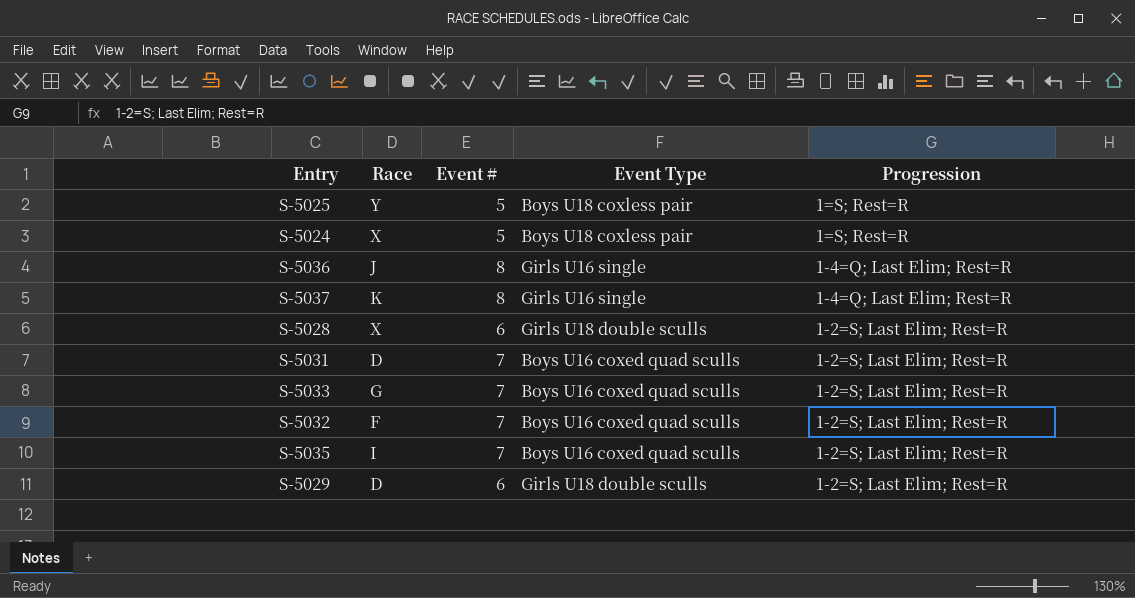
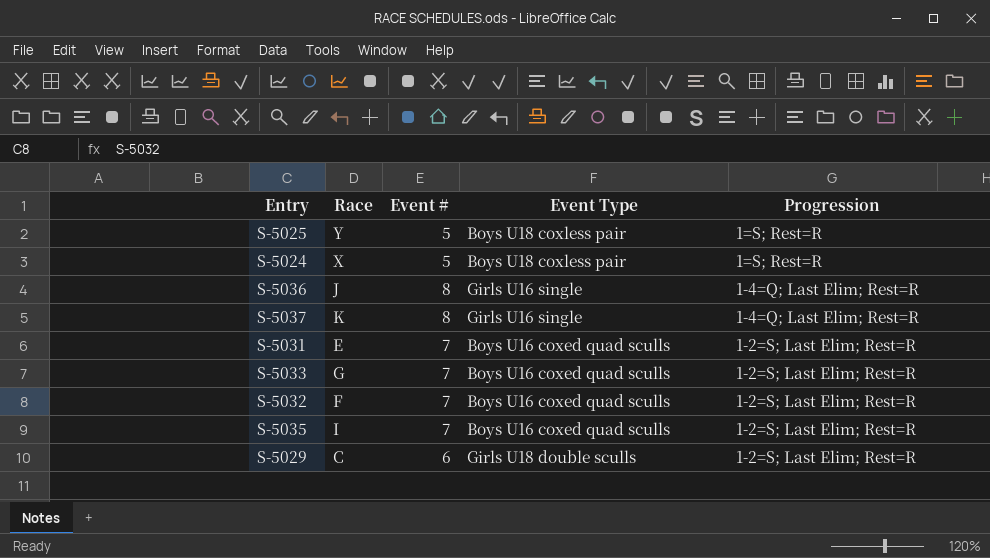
row S-5028: X | 6 | Girls U18 double sculls | 1-2=S; Last Elim; Rest=R -> none
S-5031 | Race: D -> E
S-5029 | Race: D -> C

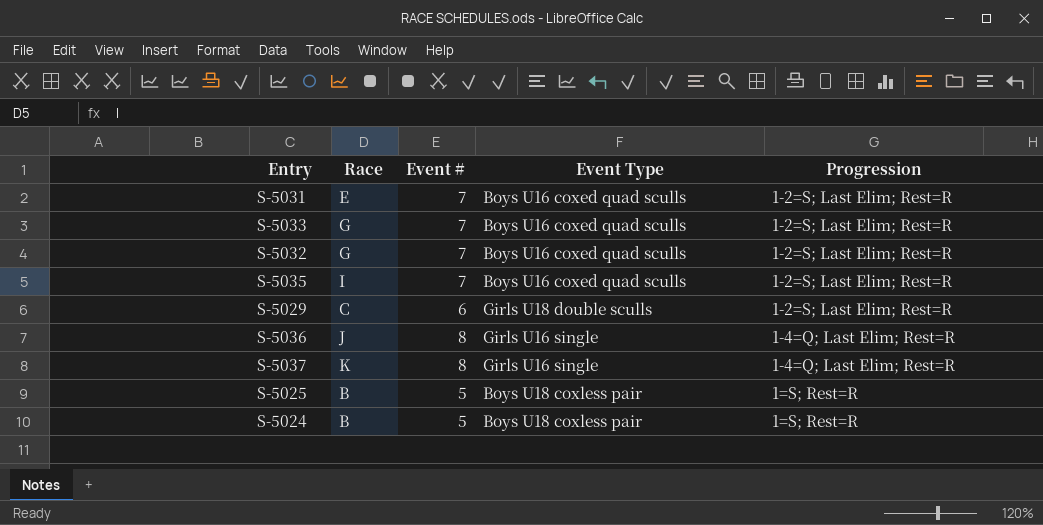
row order: Progression descending -> Progression ascending
S-5032 | Race: F -> G
S-5025 | Race: Y -> B
S-5024 | Race: X -> B

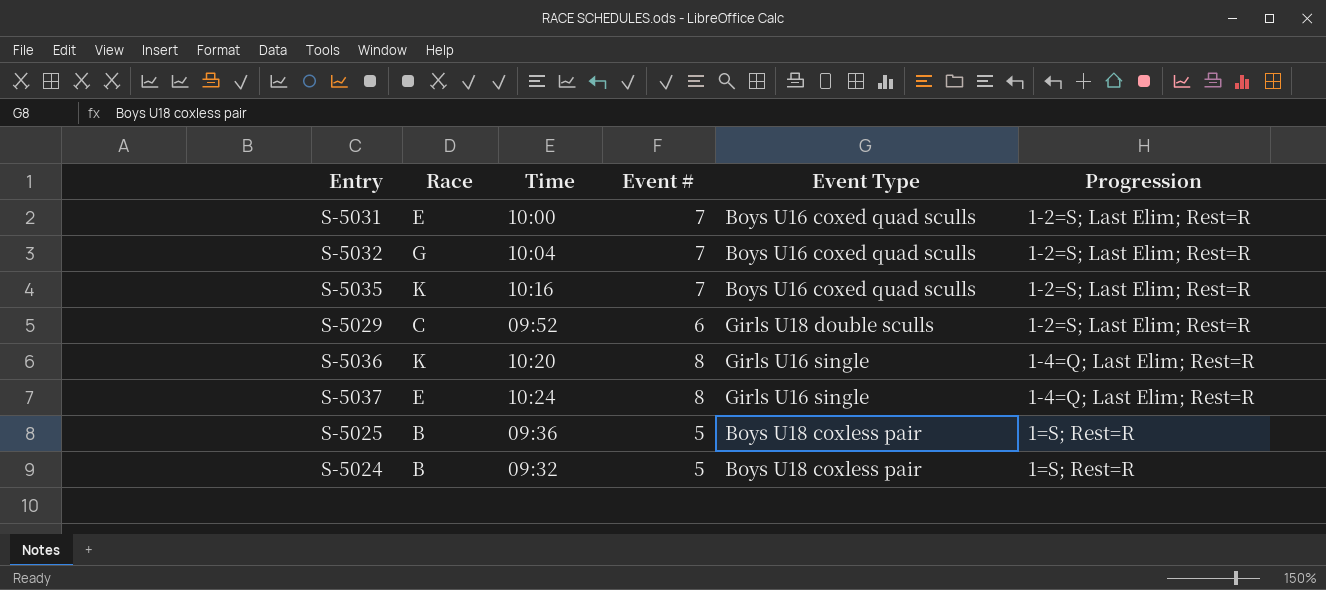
column Time | position: none -> 3
row S-5033: G | 7 | Boys U16 coxed quad sculls | 1-2=S; Last Elim; Rest=R -> none
S-5035 | Race: I -> K
S-5036 | Race: J -> K
S-5037 | Race: K -> E

